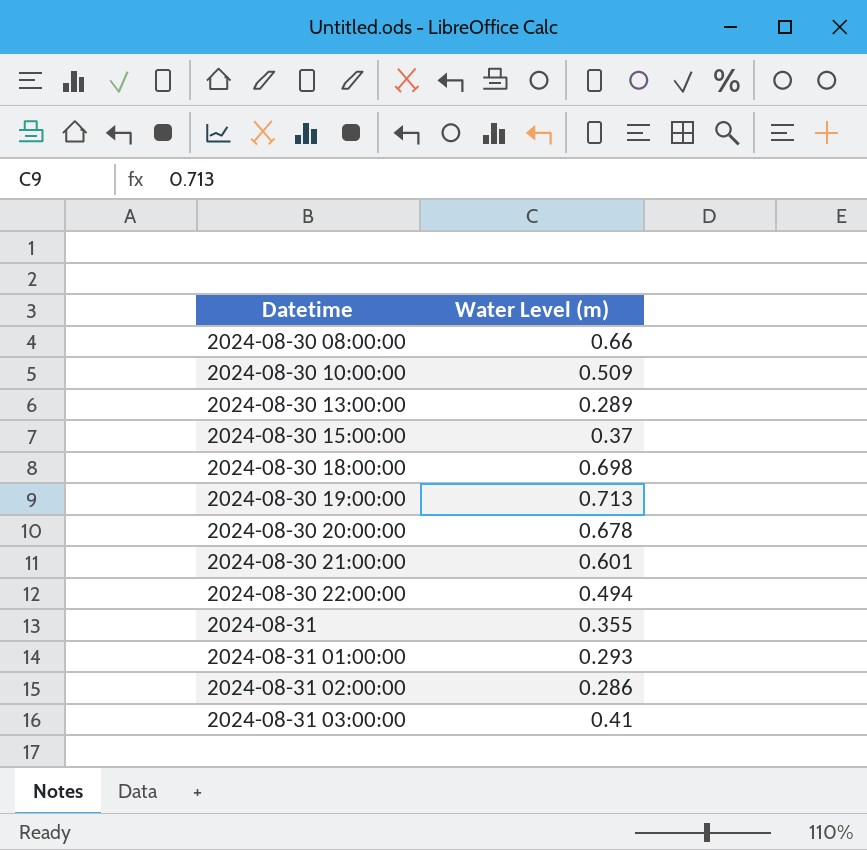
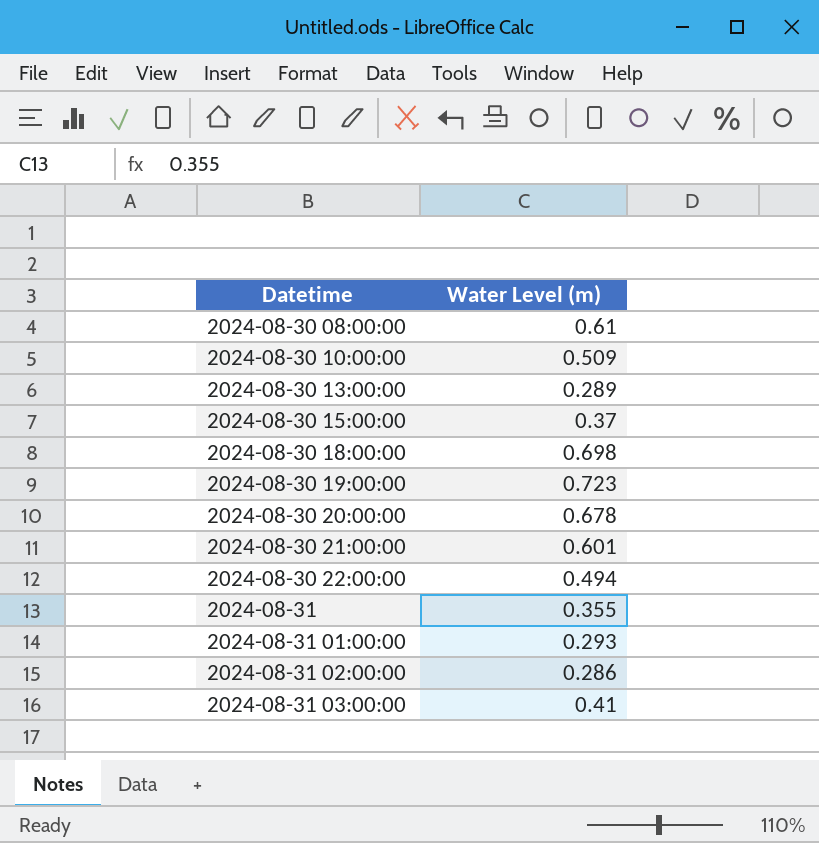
2024-08-30 08:00:00 | Water Level (m): 0.66 -> 0.61
2024-08-30 19:00:00 | Water Level (m): 0.713 -> 0.723

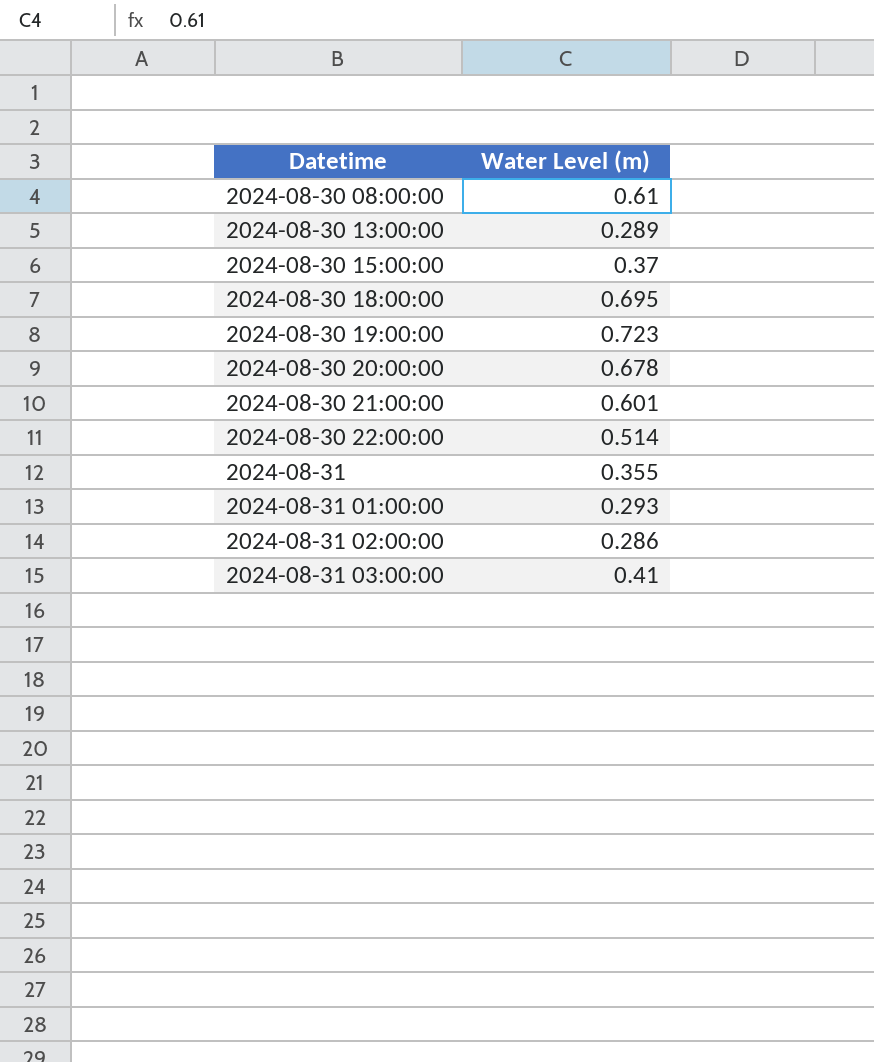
row 2024-08-30 10:00:00: 0.509 -> none
2024-08-30 18:00:00 | Water Level (m): 0.698 -> 0.695
2024-08-30 22:00:00 | Water Level (m): 0.494 -> 0.514

